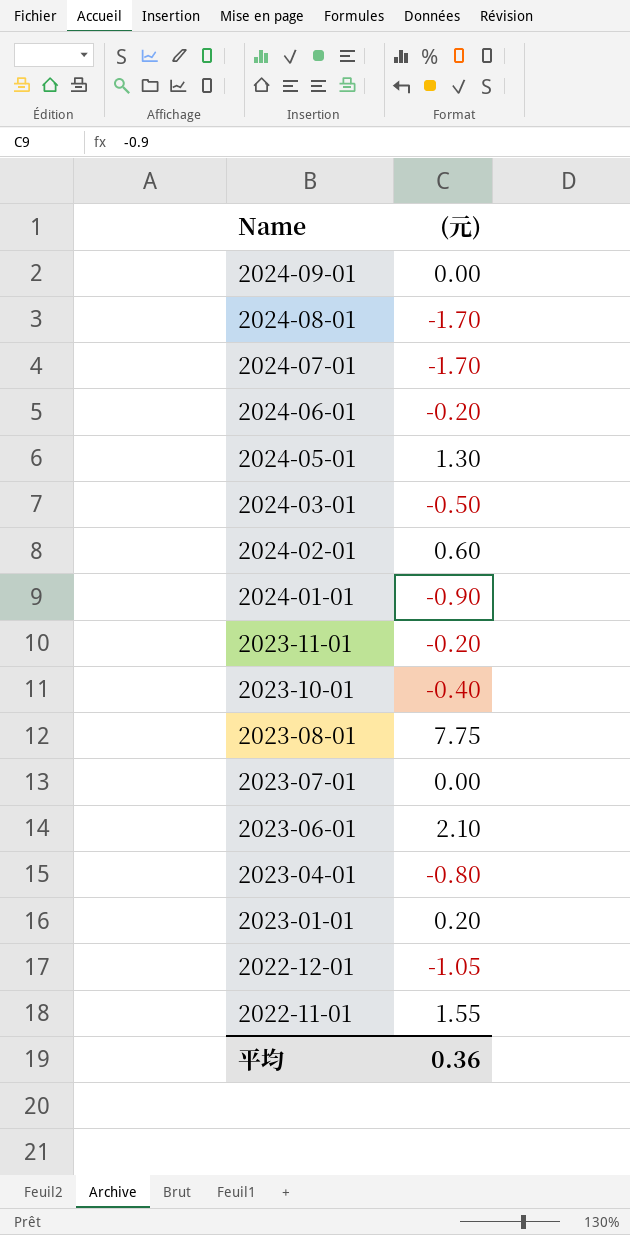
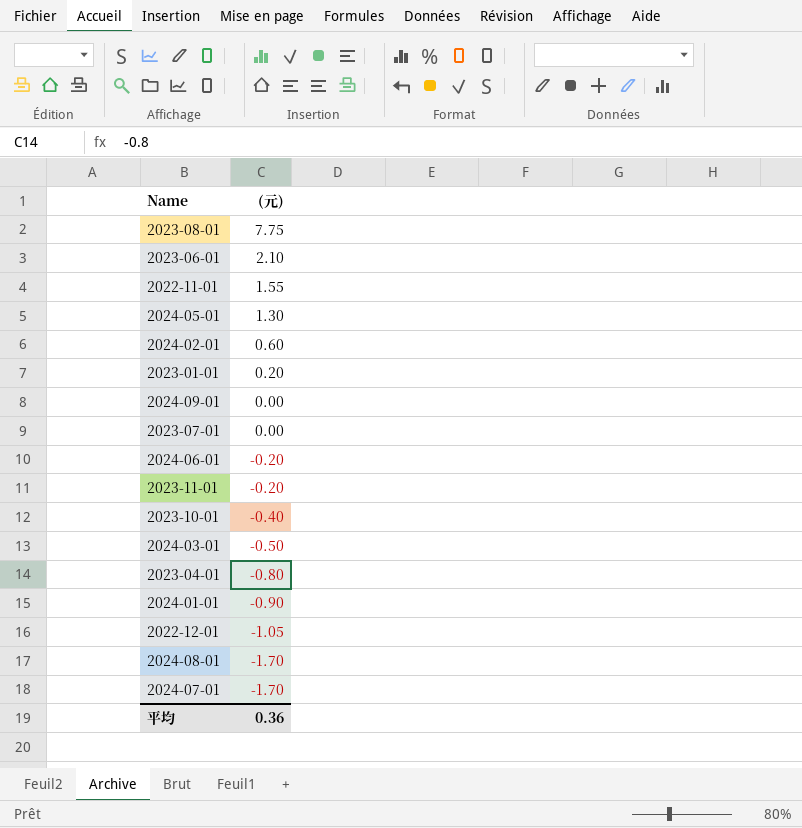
row order: Name descending -> (元) descending

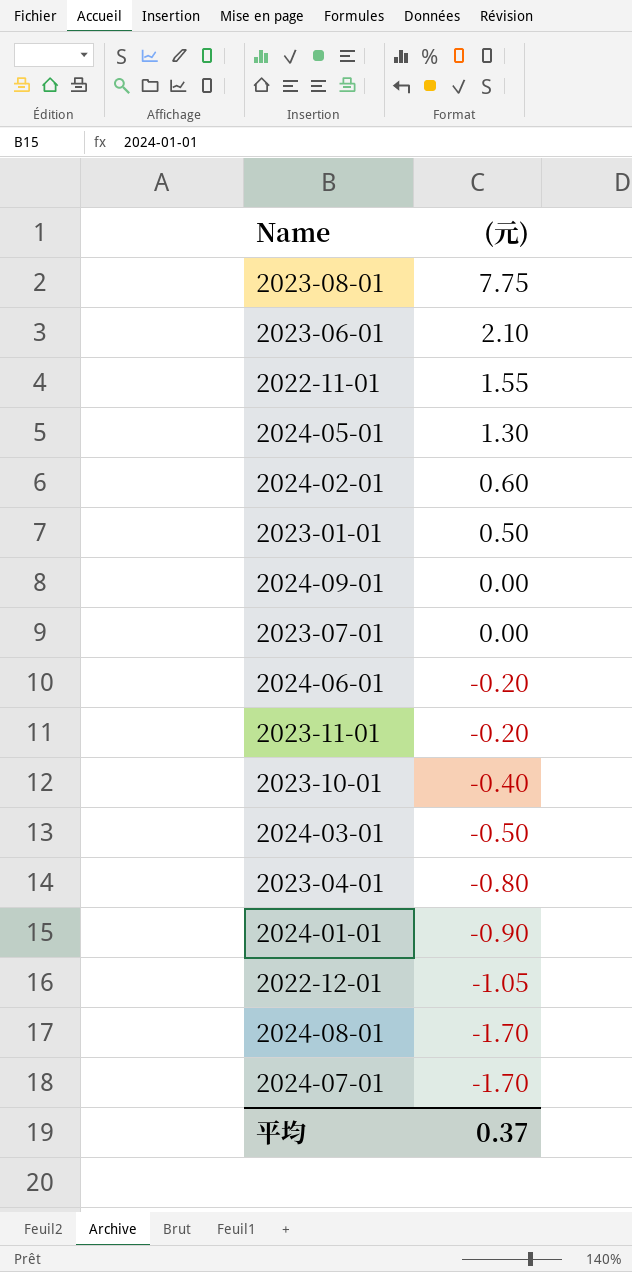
2023-01-01 | (元): 0.20 -> 0.50
平均 | (元): 0.36 -> 0.37

